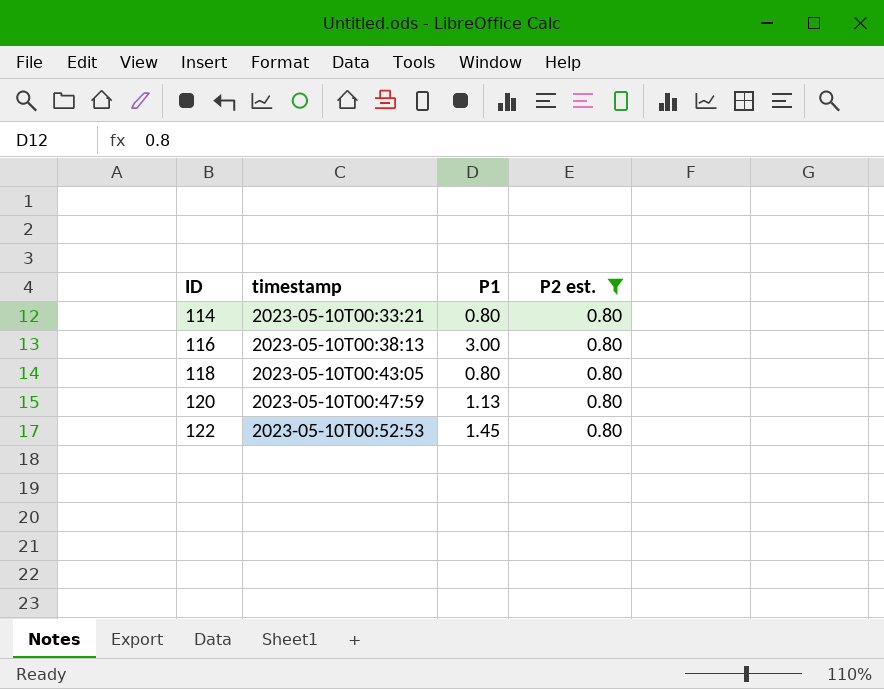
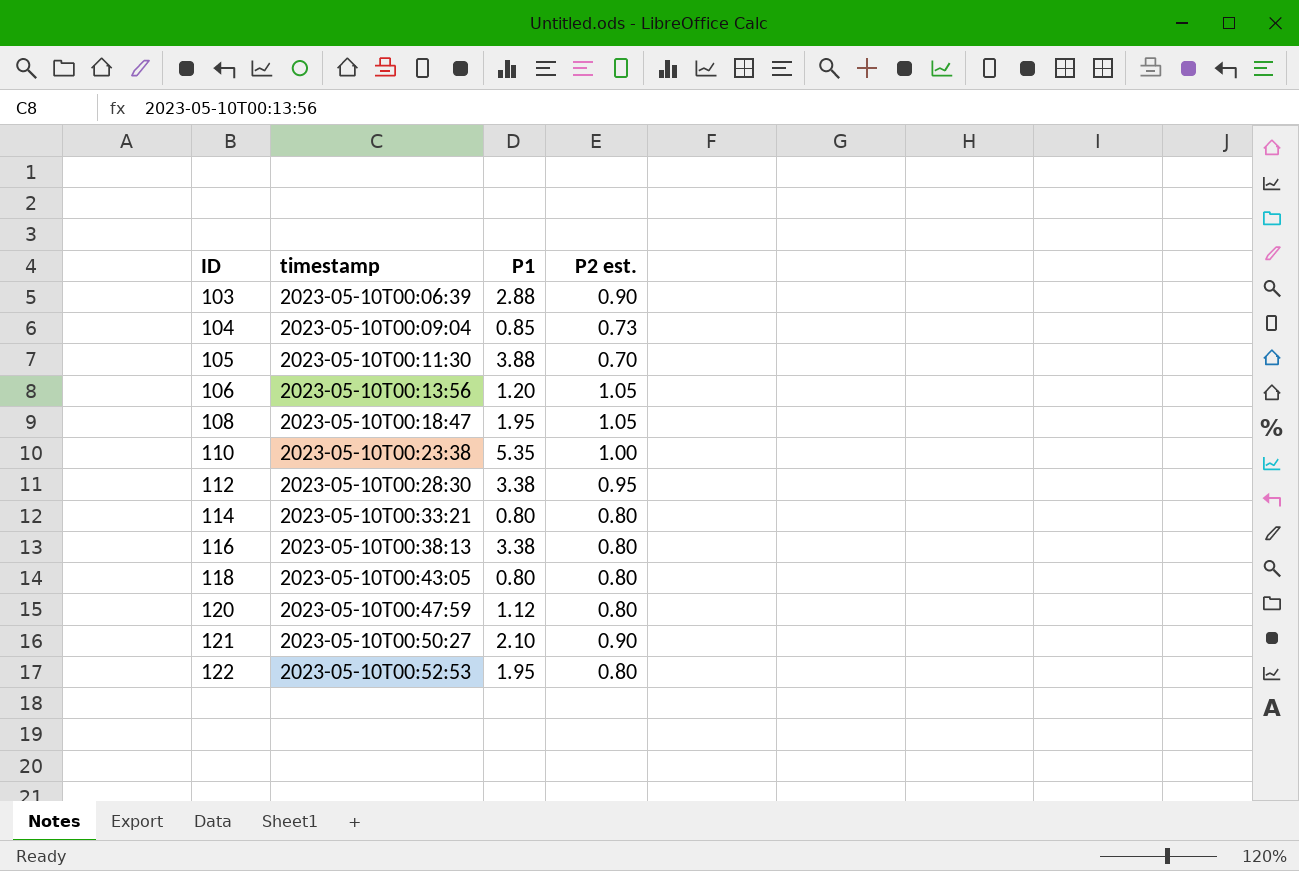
filter: P2 est. = 0.80 -> none
116 | P1: 3.00 -> 3.38
120 | P1: 1.13 -> 1.12
122 | P1: 1.45 -> 1.95

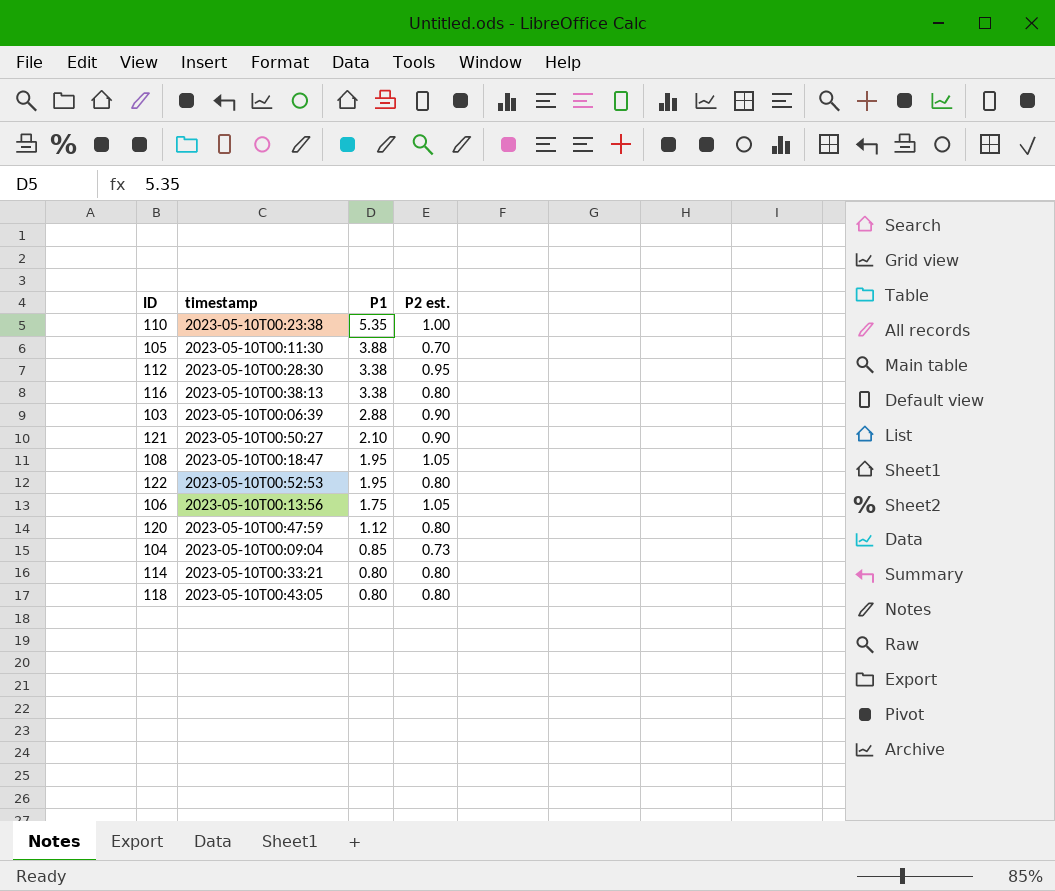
row order: ID ascending -> P1 descending
106 | P1: 1.20 -> 1.75

